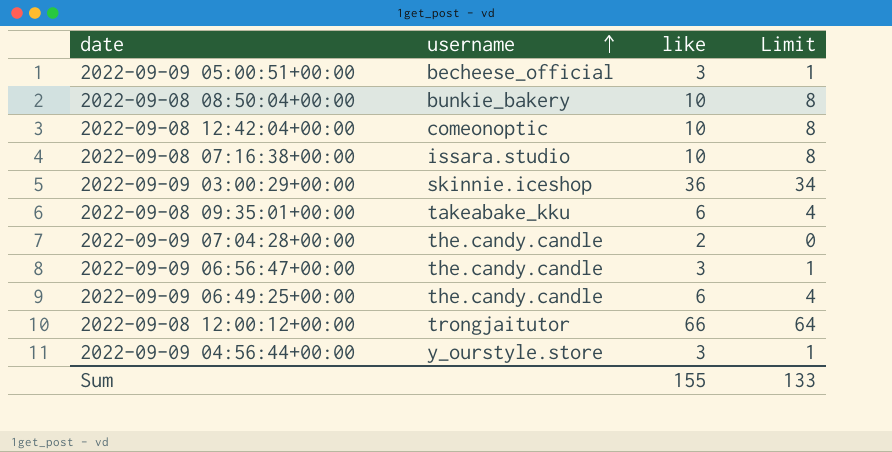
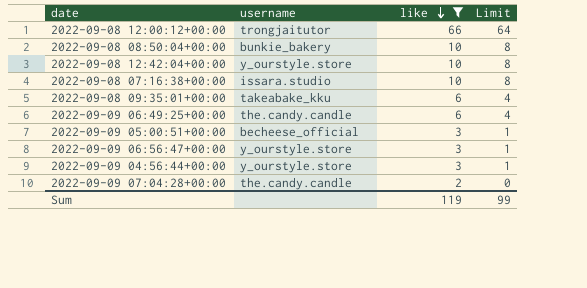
filter: none -> like != 36
row order: username ascending -> like descending
2022-09-08 12:42:04+00:00 | username: comeonoptic -> y_ourstyle.store
2022-09-09 06:56:47+00:00 | username: the.candy.candle -> y_ourstyle.store
Sum | like: 155 -> 119
Sum | Limit: 133 -> 99

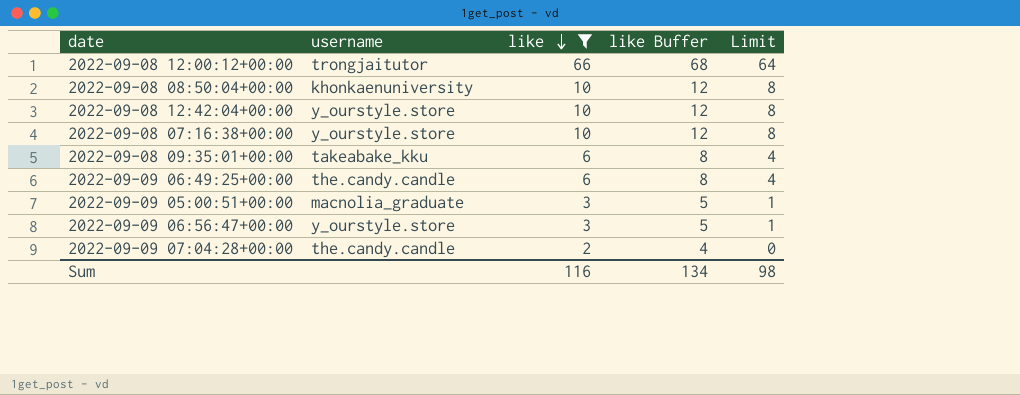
column like Buffer | formula: none -> [like] + 2
row 2022-09-09 04:56:44+00:00: y_ourstyle.store | 3 | 1 -> none
2022-09-08 08:50:04+00:00 | username: bunkie_bakery -> khonkaenuniversity
2022-09-08 07:16:38+00:00 | username: issara.studio -> y_ourstyle.store
2022-09-09 05:00:51+00:00 | username: becheese_official -> macnolia_graduate
Sum | like: 119 -> 116
Sum | Limit: 99 -> 98

